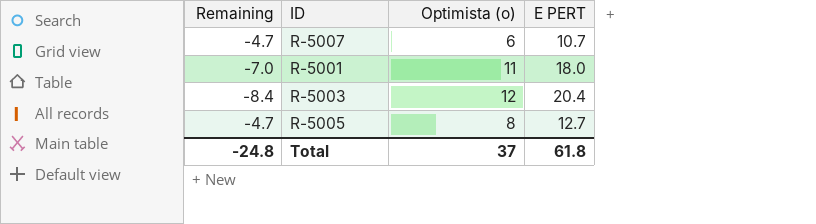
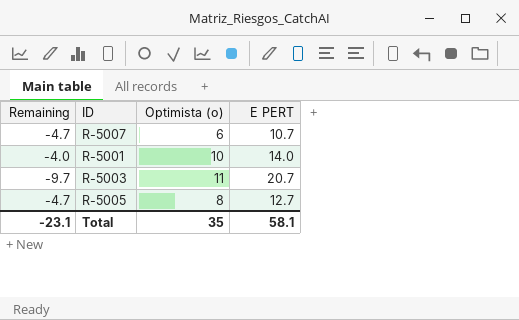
R-5001 | Remaining: -7.0 -> -4.0
R-5001 | Optimista (o): 11 -> 10
R-5001 | E PERT: 18.0 -> 14.0
R-5003 | Remaining: -8.4 -> -9.7
R-5003 | Optimista (o): 12 -> 11
R-5003 | E PERT: 20.4 -> 20.7
Total | Remaining: -24.8 -> -23.1
Total | Optimista (o): 37 -> 35
Total | E PERT: 61.8 -> 58.1

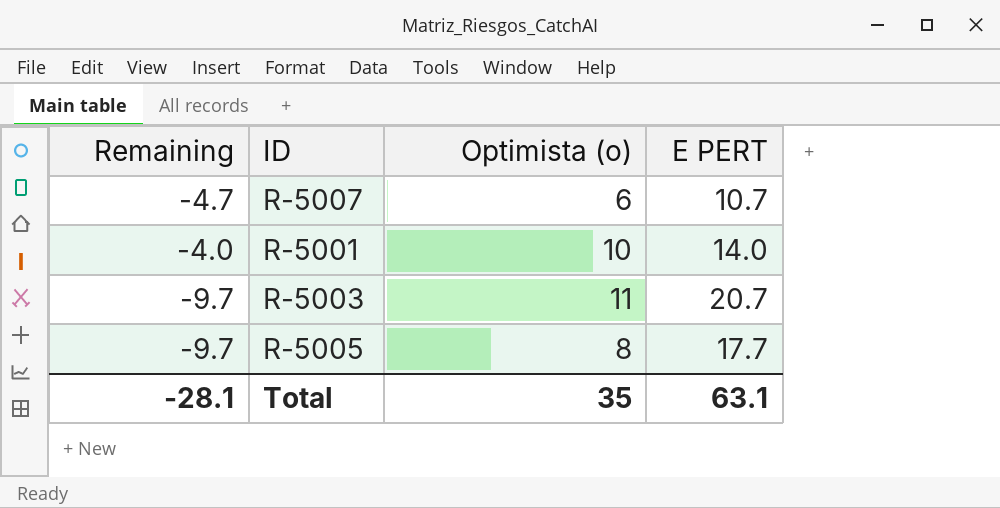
R-5005 | Remaining: -4.7 -> -9.7
R-5005 | E PERT: 12.7 -> 17.7
Total | Remaining: -23.1 -> -28.1
Total | E PERT: 58.1 -> 63.1

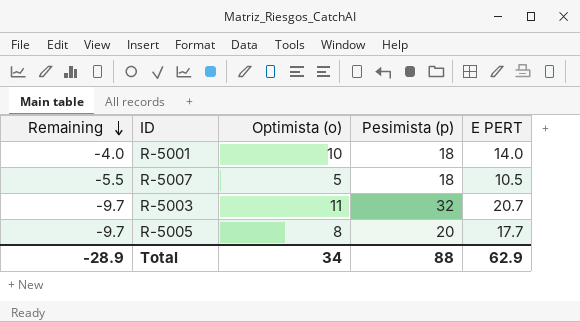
row order: none -> Remaining descending
column Pesimista (p) | position: none -> 4
R-5007 | Remaining: -4.7 -> -5.5
R-5007 | Optimista (o): 6 -> 5
R-5007 | E PERT: 10.7 -> 10.5
Total | Remaining: -28.1 -> -28.9
Total | Optimista (o): 35 -> 34
Total | E PERT: 63.1 -> 62.9

